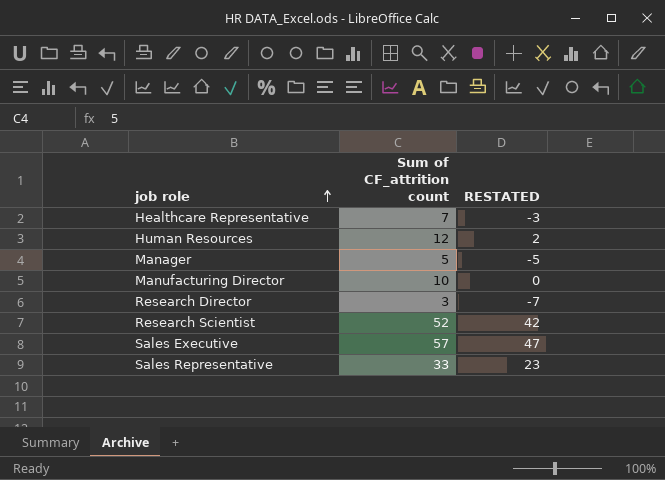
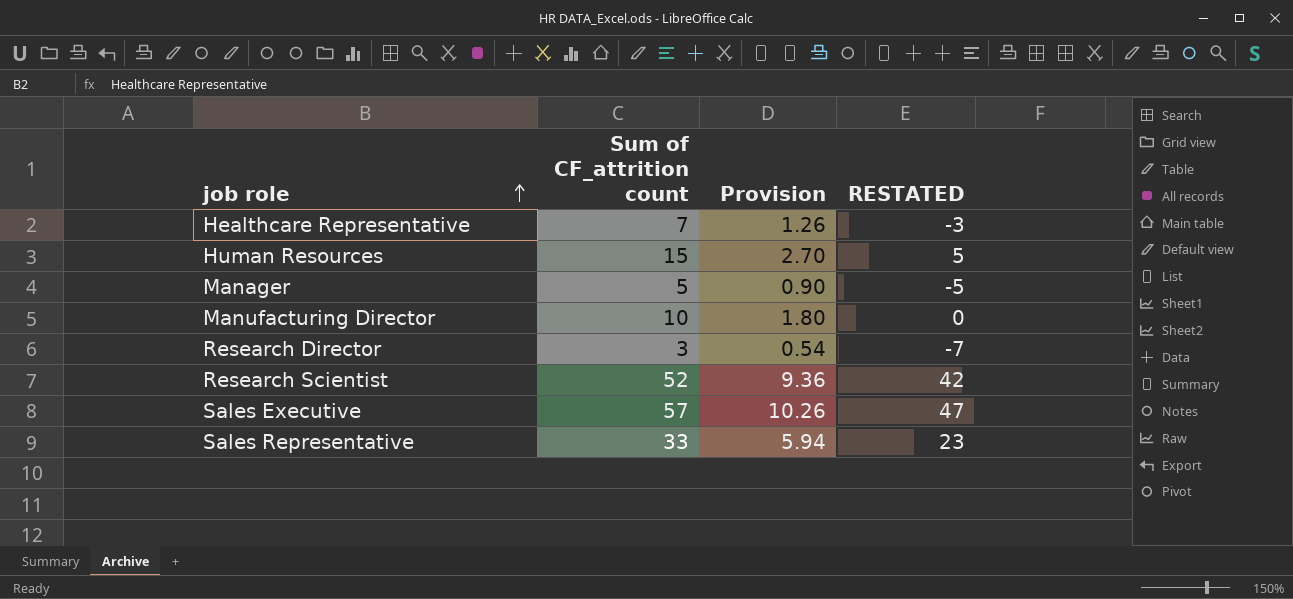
column Provision | formula: none -> [Sum of CF_attrition count] * 0.18
Human Resources | Sum of CF_attrition count: 12 -> 15
Human Resources | RESTATED: 2 -> 5

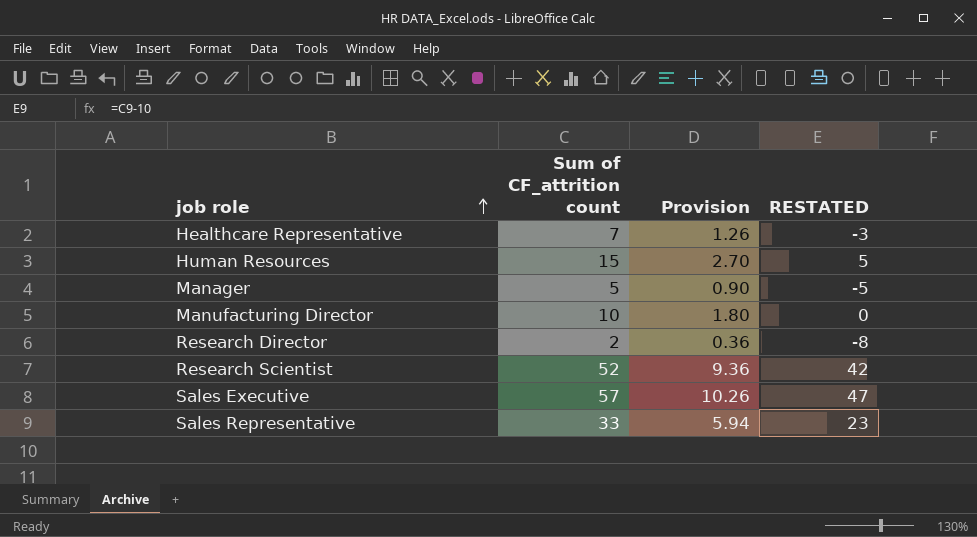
Research Director | Sum of CF_attrition count: 3 -> 2
Research Director | Provision: 0.54 -> 0.36
Research Director | RESTATED: -7 -> -8

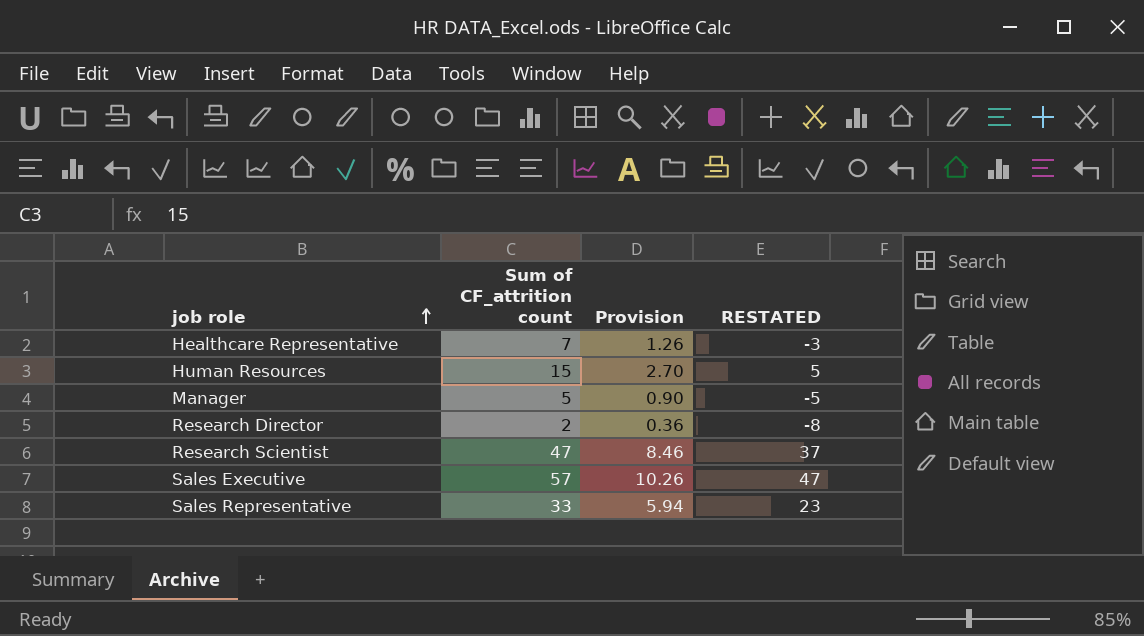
row Manufacturing Director: 10 | 1.80 | 0 -> none
Research Scientist | Sum of CF_attrition count: 52 -> 47
Research Scientist | Provision: 9.36 -> 8.46
Research Scientist | RESTATED: 42 -> 37

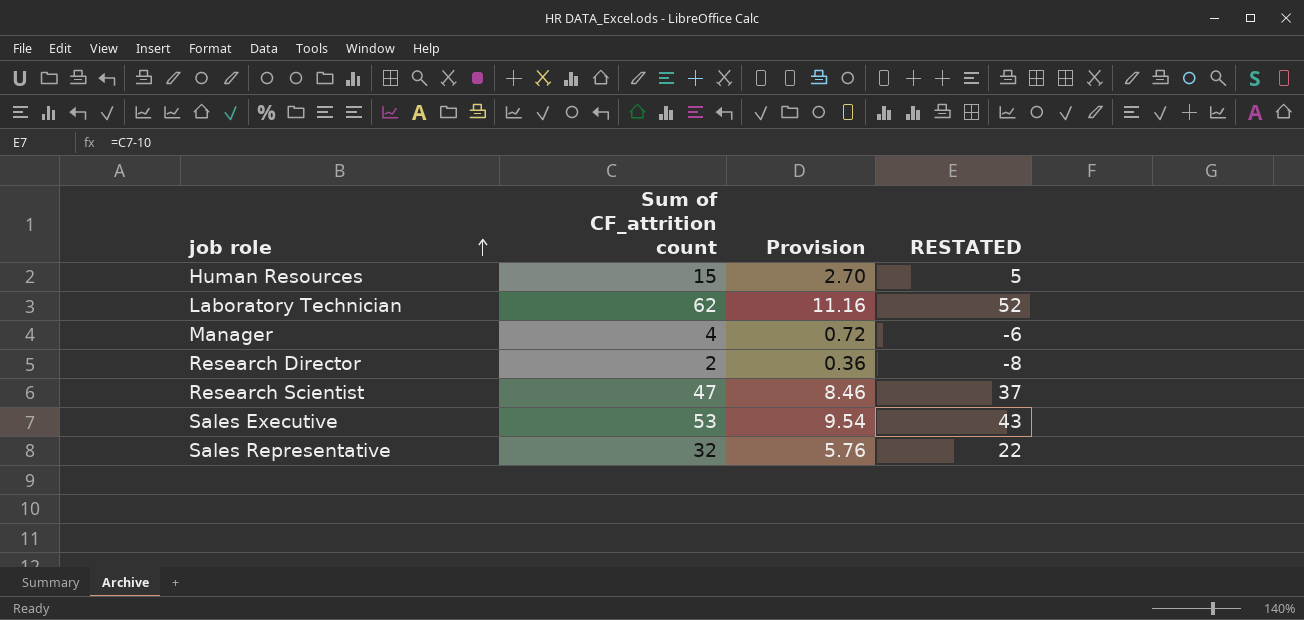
row Healthcare Representative: 7 | 1.26 | -3 -> none
row Laboratory Technician: none -> 62 | 11.16 | 52
Manager | Sum of CF_attrition count: 5 -> 4
Manager | Provision: 0.90 -> 0.72
Manager | RESTATED: -5 -> -6
Sales Executive | Sum of CF_attrition count: 57 -> 53
Sales Executive | Provision: 10.26 -> 9.54
Sales Executive | RESTATED: 47 -> 43
Sales Representative | Sum of CF_attrition count: 33 -> 32
Sales Representative | Provision: 5.94 -> 5.76
Sales Representative | RESTATED: 23 -> 22

